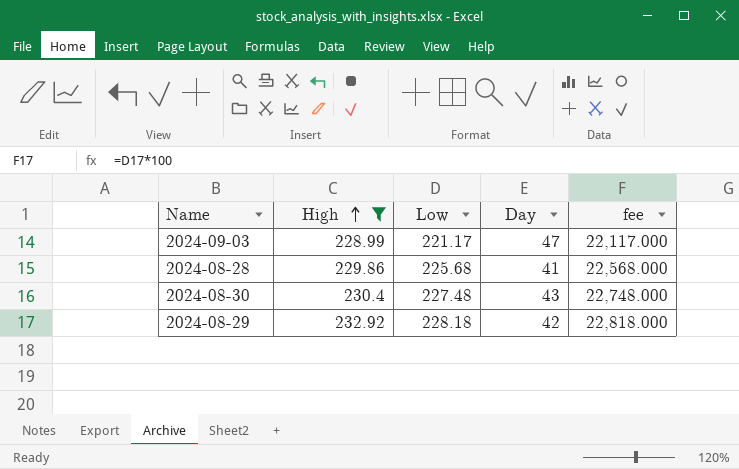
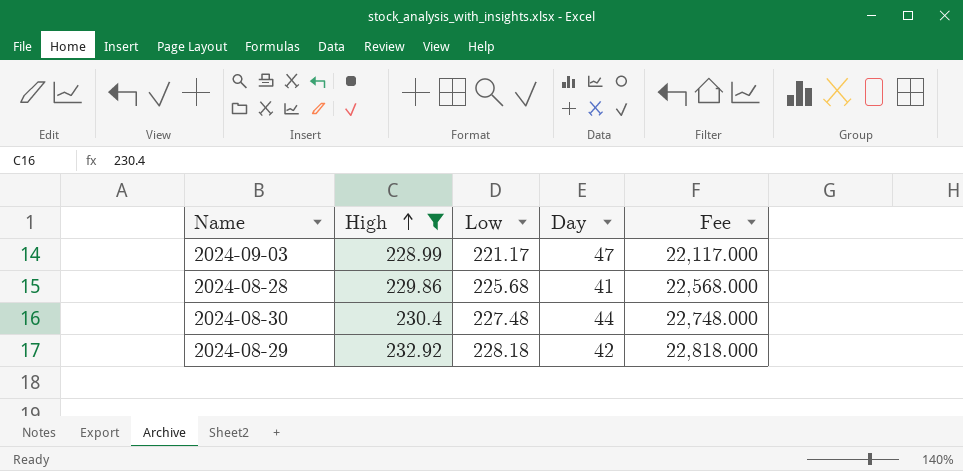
column name: fee -> Fee
2024-08-30 | Day: 43 -> 44

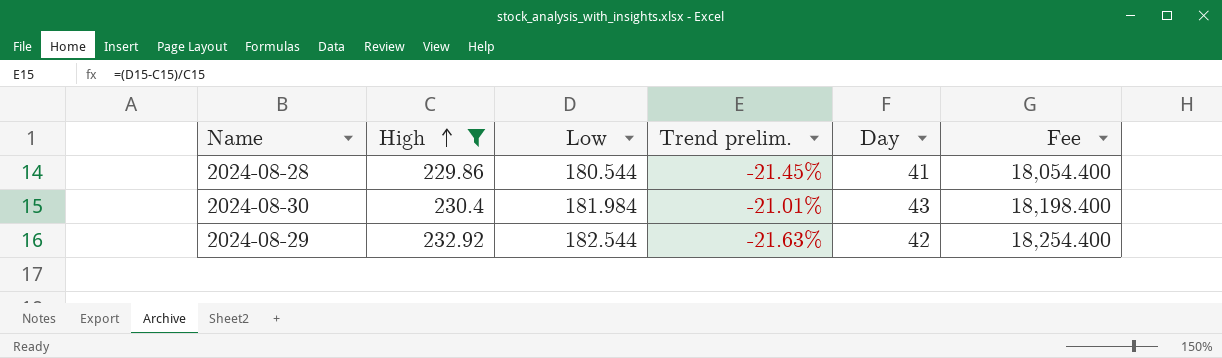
column Trend prelim. | formula: none -> ([Low] - [High]) / [High]
row 2024-09-03: 228.99 | 221.17 | 47 | 22,117.000 -> none
2024-08-28 | Low: 225.68 -> 180.544
2024-08-28 | Fee: 22,568.000 -> 18,054.400
2024-08-30 | Low: 227.48 -> 181.984
2024-08-30 | Day: 44 -> 43
2024-08-30 | Fee: 22,748.000 -> 18,198.400
2024-08-29 | Low: 228.18 -> 182.544
2024-08-29 | Fee: 22,818.000 -> 18,254.400

